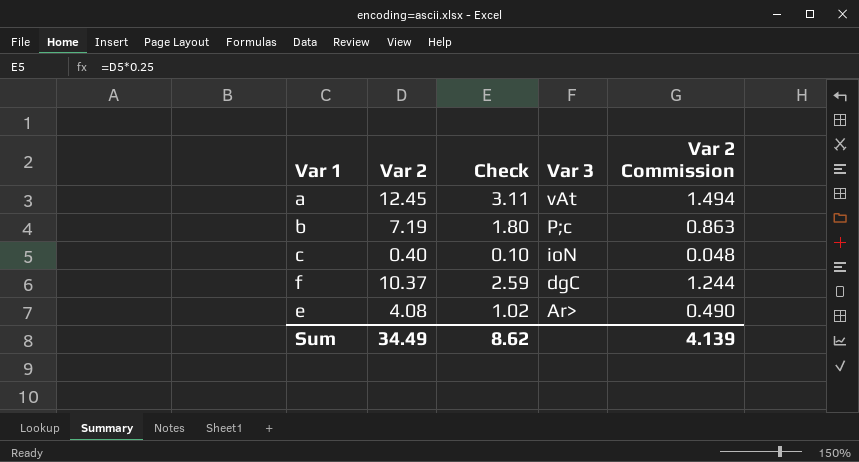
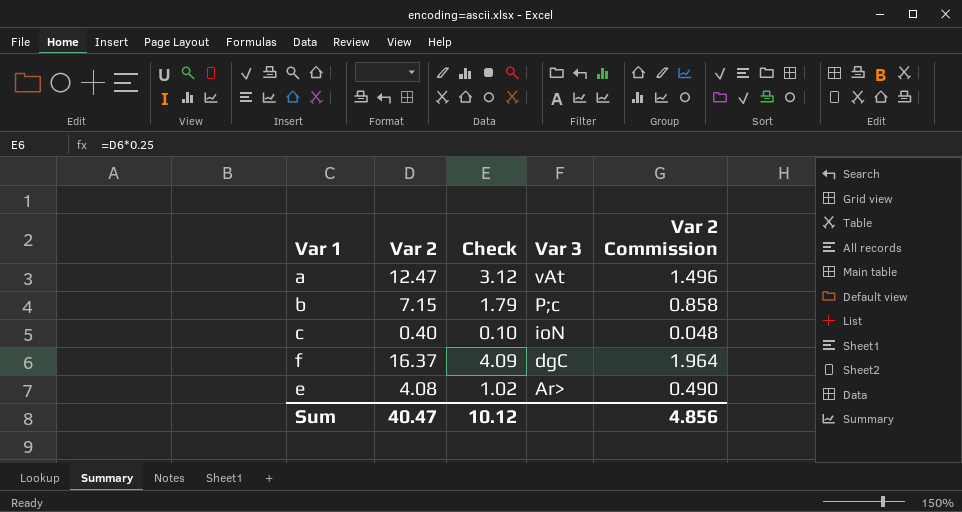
a | Var 2: 12.45 -> 12.47
a | Check: 3.11 -> 3.12
a | Var 2 Commission: 1.494 -> 1.496
b | Var 2: 7.19 -> 7.15
b | Check: 1.80 -> 1.79
b | Var 2 Commission: 0.863 -> 0.858
f | Var 2: 10.37 -> 16.37
f | Check: 2.59 -> 4.09
f | Var 2 Commission: 1.244 -> 1.964
Sum | Var 2: 34.49 -> 40.47
Sum | Check: 8.62 -> 10.12
Sum | Var 2 Commission: 4.139 -> 4.856

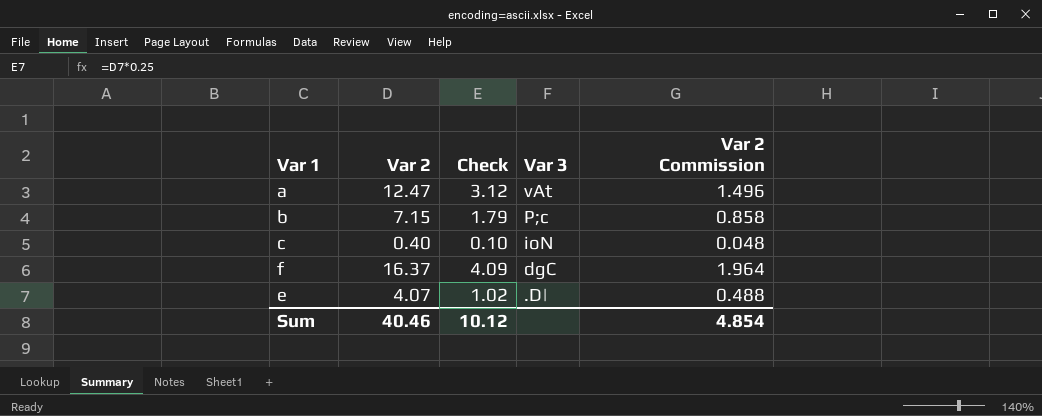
e | Var 2: 4.08 -> 4.07
e | Var 3: Ar> -> .D|
e | Var 2 Commission: 0.490 -> 0.488
Sum | Var 2: 40.47 -> 40.46
Sum | Var 2 Commission: 4.856 -> 4.854

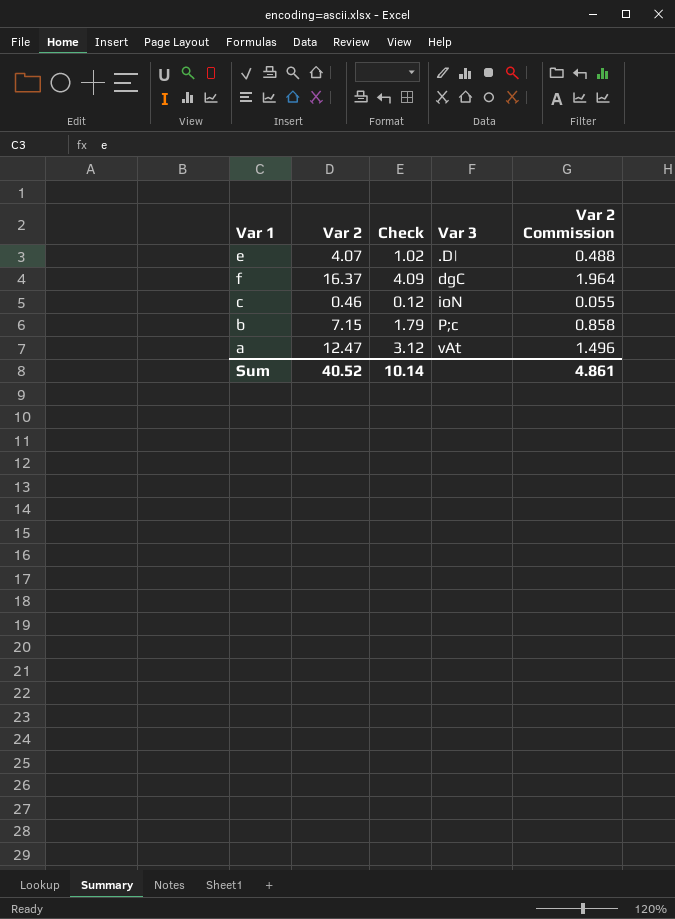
row order: Var 3 descending -> Var 3 ascending
c | Var 2: 0.40 -> 0.46
c | Check: 0.10 -> 0.12
c | Var 2 Commission: 0.048 -> 0.055
Sum | Var 2: 40.46 -> 40.52
Sum | Check: 10.12 -> 10.14
Sum | Var 2 Commission: 4.854 -> 4.861

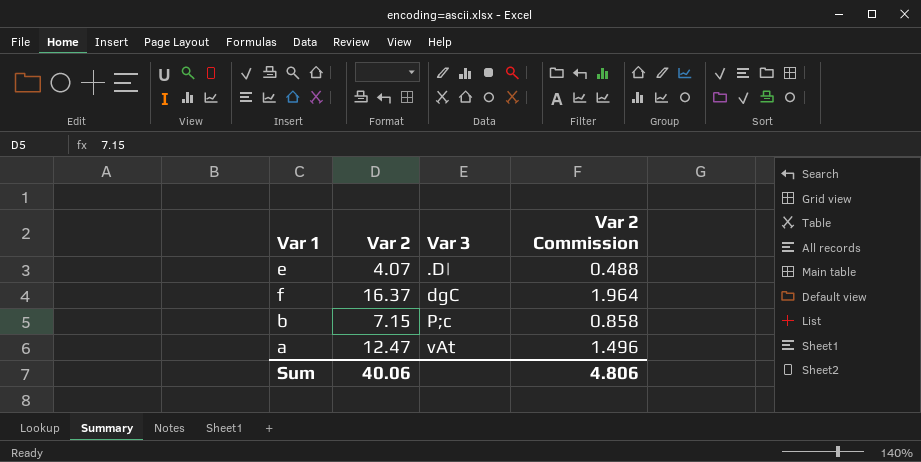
column Check | formula: [Var 2] * 0.25 -> none
row c: 0.46 | 0.12 | ioN | 0.055 -> none
Sum | Var 2: 40.52 -> 40.06
Sum | Var 2 Commission: 4.861 -> 4.806

